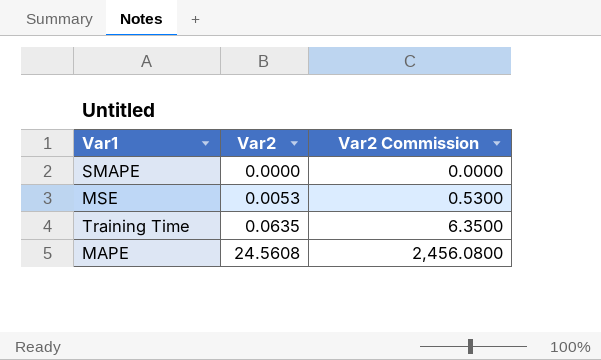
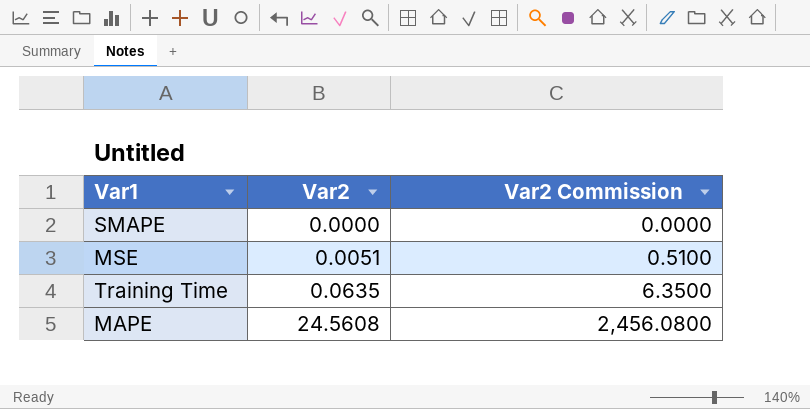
MSE | Var2: 0.0053 -> 0.0051
MSE | Var2 Commission: 0.5300 -> 0.5100

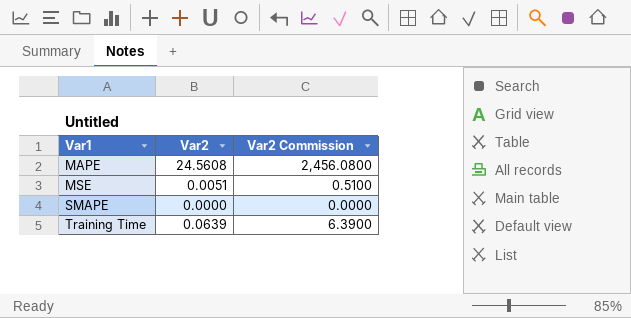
row order: Var2 ascending -> Var1 ascending
Training Time | Var2: 0.0635 -> 0.0639
Training Time | Var2 Commission: 6.3500 -> 6.3900

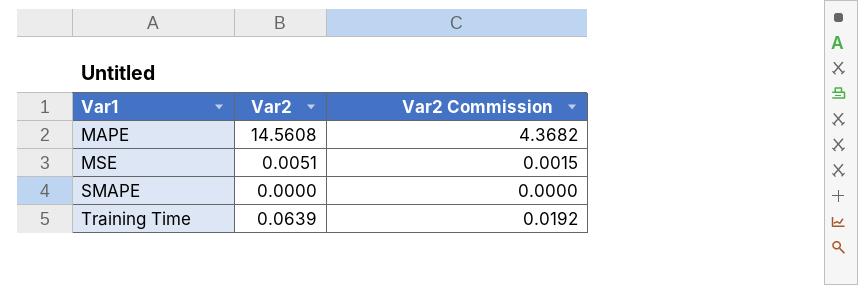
column Var2 Commission | formula: [Var2] * 100 -> [Var2] * 0.3
MAPE | Var2: 24.5608 -> 14.5608

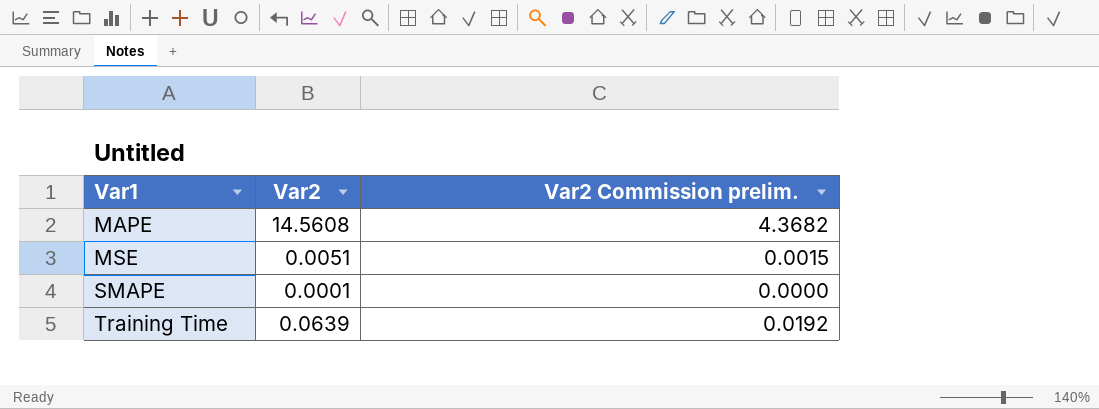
column name: Var2 Commission -> Var2 Commission prelim.
SMAPE | Var2: 0.0000 -> 0.0001

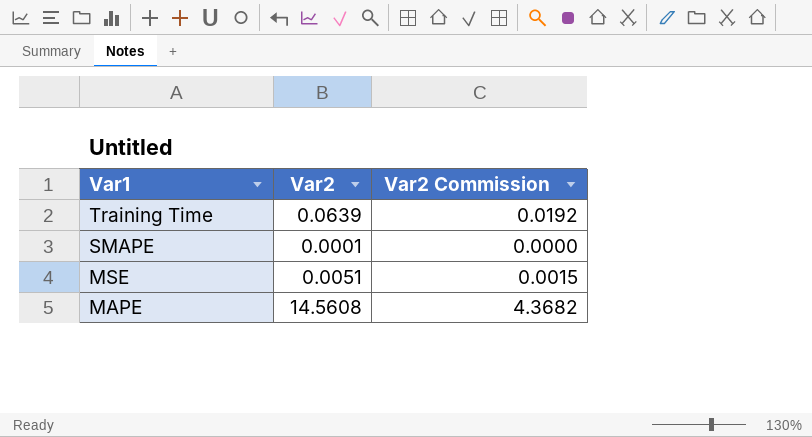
row order: Var1 ascending -> Var1 descending
column name: Var2 Commission prelim. -> Var2 Commission

